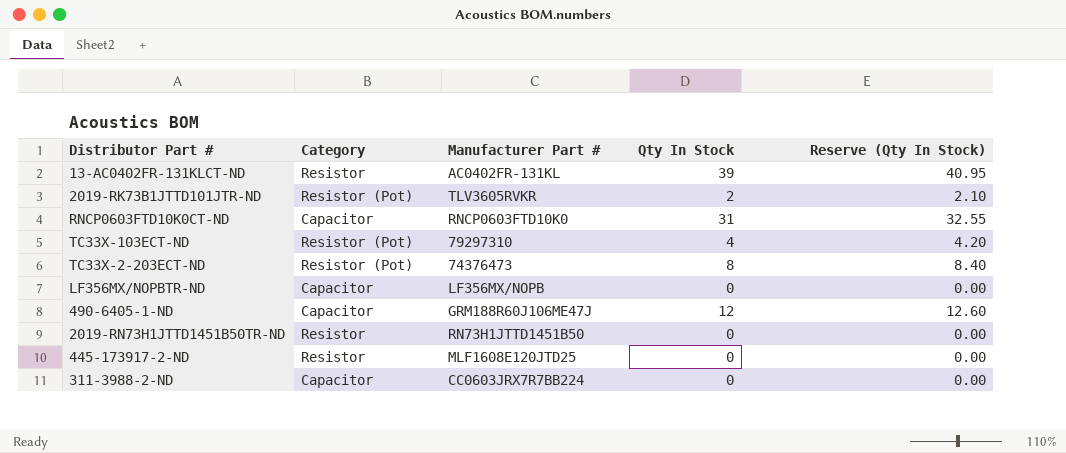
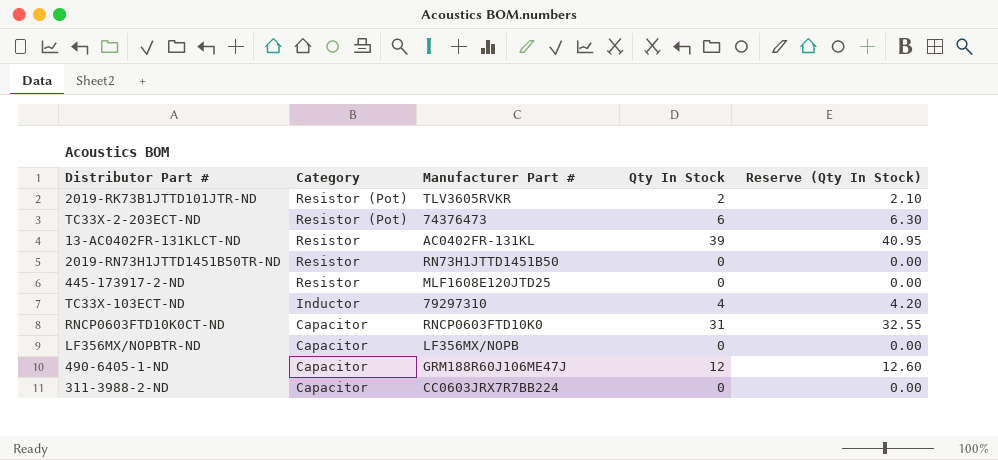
row order: none -> Category descending
TC33X-2-203ECT-ND | Qty In Stock: 8 -> 6
TC33X-2-203ECT-ND | Reserve (Qty In Stock): 8.40 -> 6.30
TC33X-103ECT-ND | Category: Resistor (Pot) -> Inductor

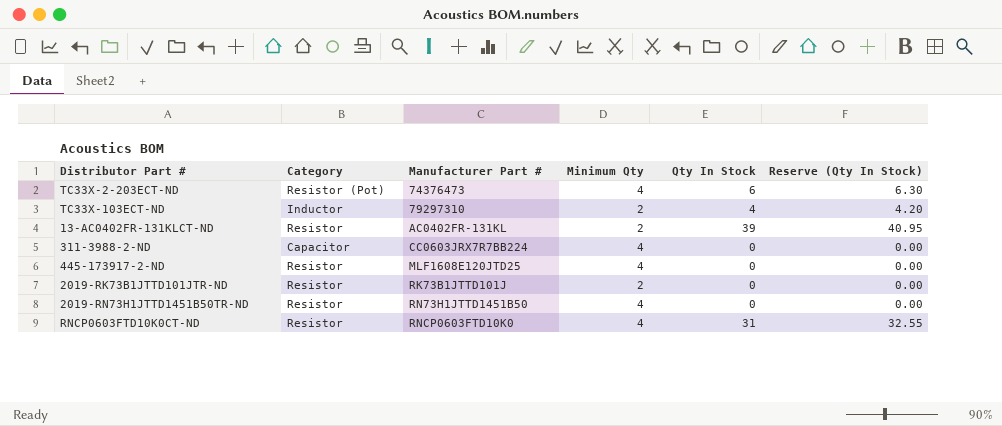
row order: Category descending -> Manufacturer Part # ascending
column Minimum Qty | position: none -> 4
row LF356MX/NOPBTR-ND: Capacitor | LF356MX/NOPB | 0 | 0.00 -> none
row 490-6405-1-ND: Capacitor | GRM188R60J106ME47J | 12 | 12.60 -> none
2019-RK73B1JTTD101JTR-ND | Category: Resistor (Pot) -> Resistor
2019-RK73B1JTTD101JTR-ND | Manufacturer Part #: TLV3605RVKR -> RK73B1JTTD101J
2019-RK73B1JTTD101JTR-ND | Qty In Stock: 2 -> 0
2019-RK73B1JTTD101JTR-ND | Reserve (Qty In Stock): 2.10 -> 0.00
RNCP0603FTD10K0CT-ND | Category: Capacitor -> Resistor

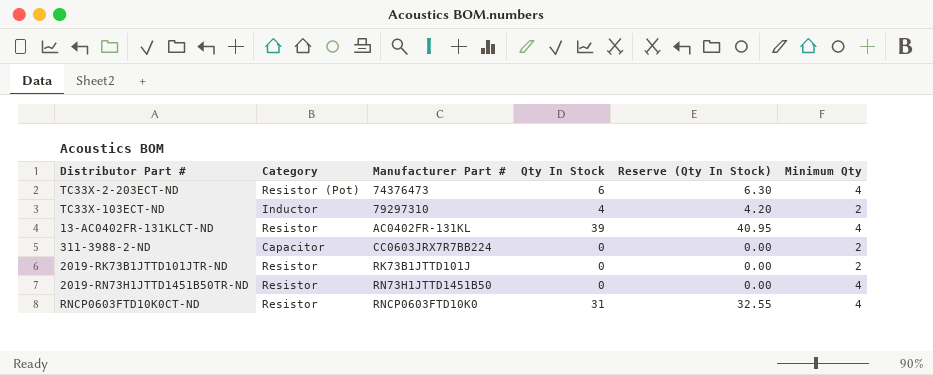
column Minimum Qty | position: 4 -> 6
row 445-173917-2-ND: Resistor | MLF1608E120JTD25 | 4 | 0 | 0.00 -> none
13-AC0402FR-131KLCT-ND | Minimum Qty: 2 -> 4
311-3988-2-ND | Minimum Qty: 4 -> 2

